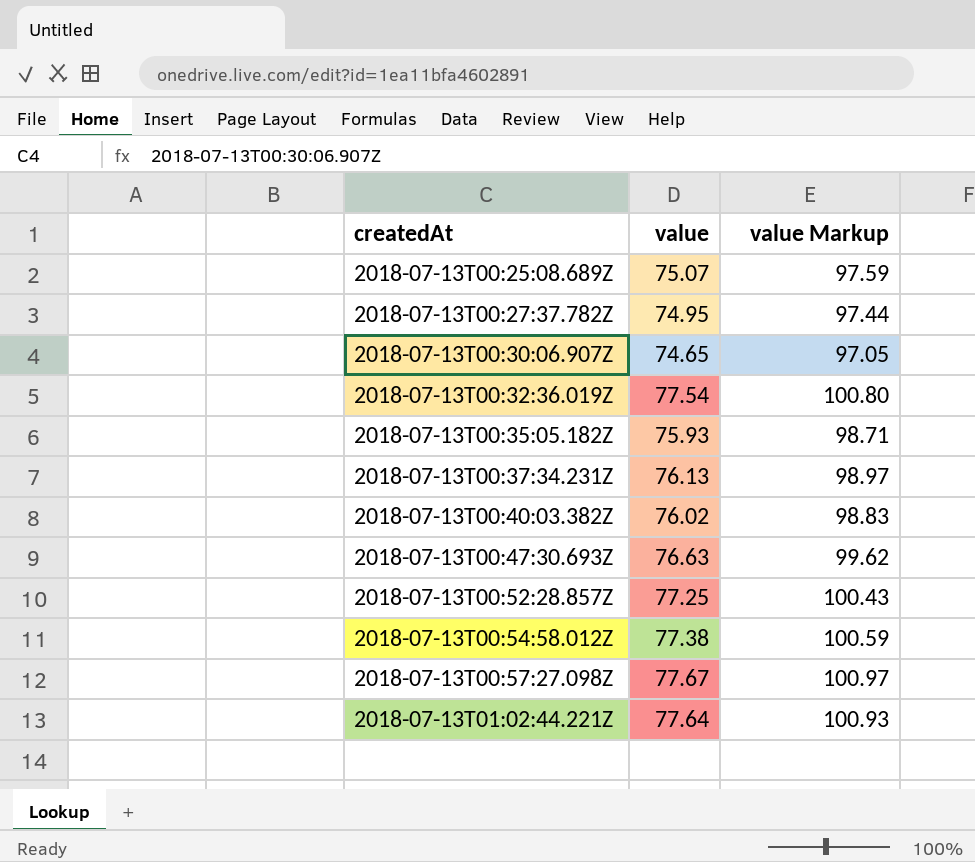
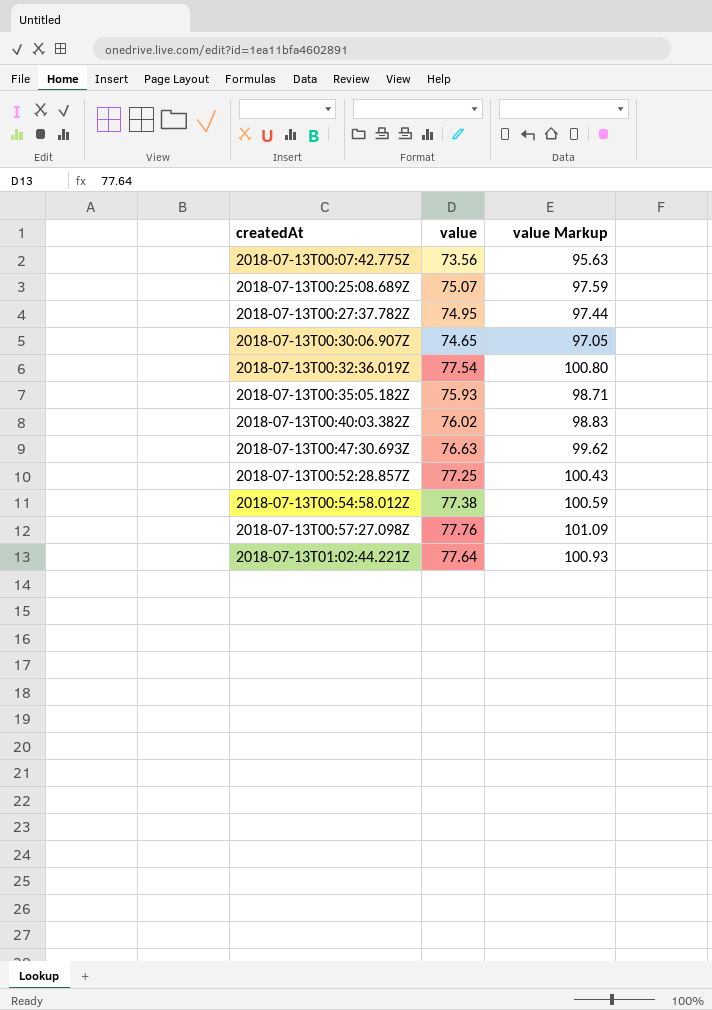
row 2018-07-13T00:37:34.231Z: 76.13 | 98.97 -> none
row 2018-07-13T00:07:42.775Z: none -> 73.56 | 95.63
2018-07-13T00:57:27.098Z | value: 77.67 -> 77.76
2018-07-13T00:57:27.098Z | value Markup: 100.97 -> 101.09

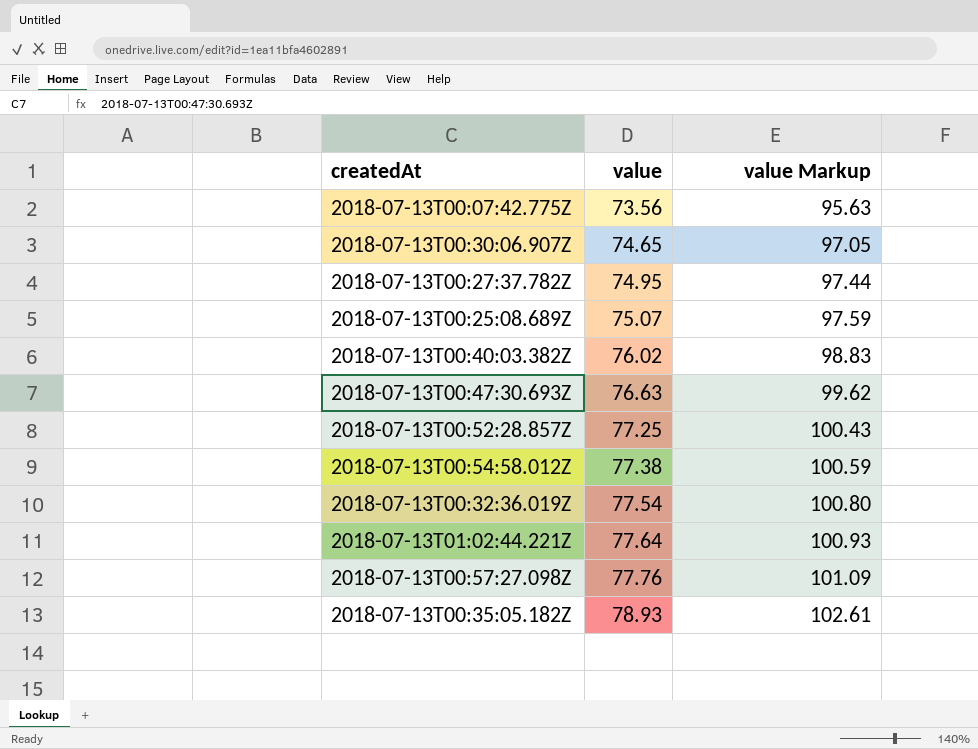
row order: createdAt ascending -> value ascending
2018-07-13T00:35:05.182Z | value: 75.93 -> 78.93
2018-07-13T00:35:05.182Z | value Markup: 98.71 -> 102.61

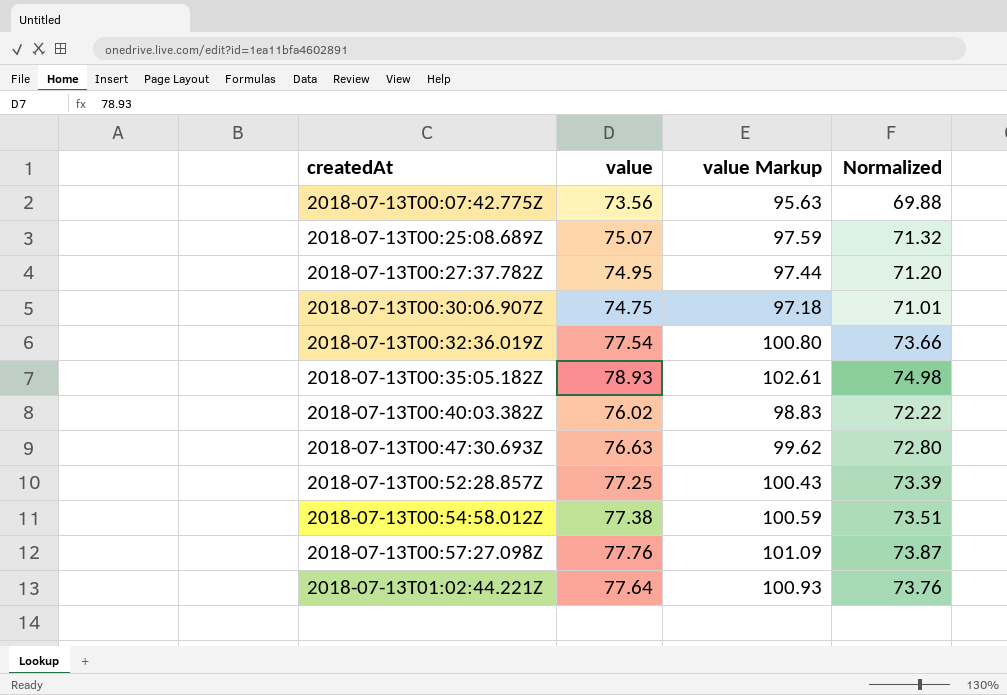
row order: value ascending -> createdAt ascending
column Normalized | formula: none -> [value] * 0.95
2018-07-13T00:30:06.907Z | value: 74.65 -> 74.75
2018-07-13T00:30:06.907Z | value Markup: 97.05 -> 97.18

